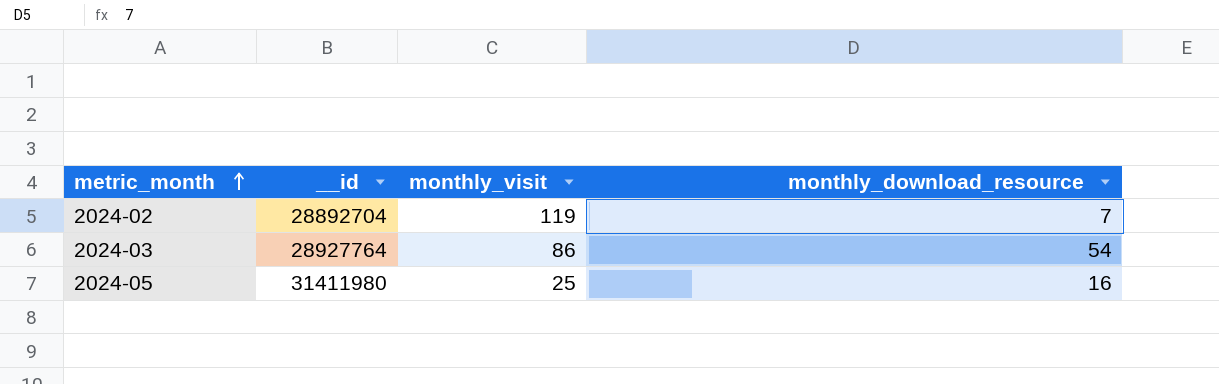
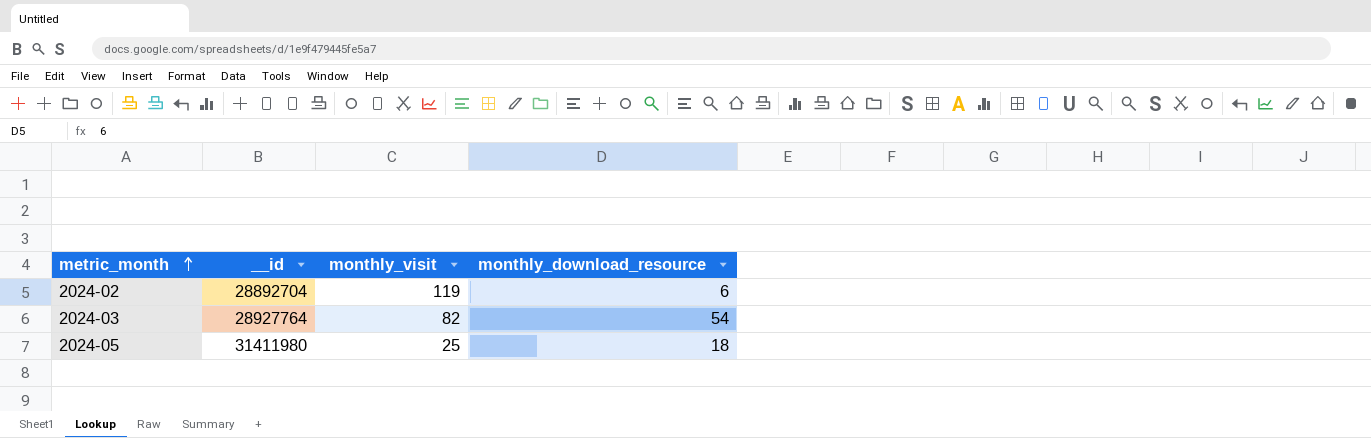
2024-02 | monthly_download_resource: 7 -> 6
2024-03 | monthly_visit: 86 -> 82
2024-05 | monthly_download_resource: 16 -> 18

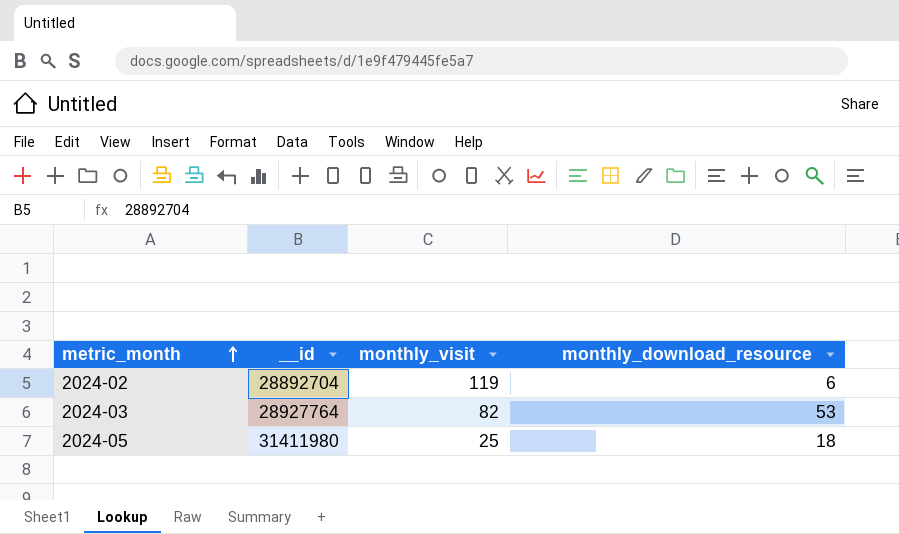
2024-03 | monthly_download_resource: 54 -> 53

